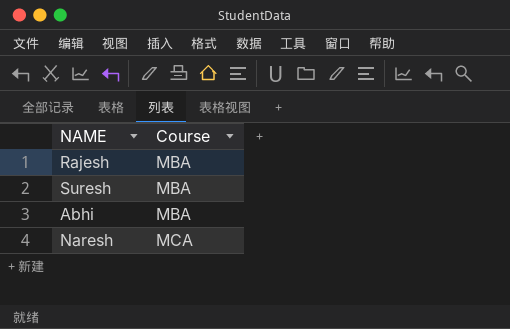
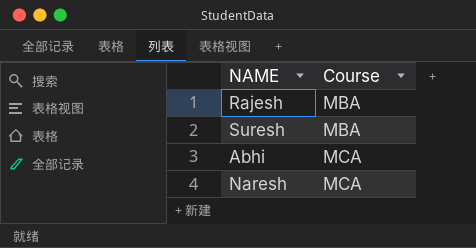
Abhi | Course: MBA -> MCA

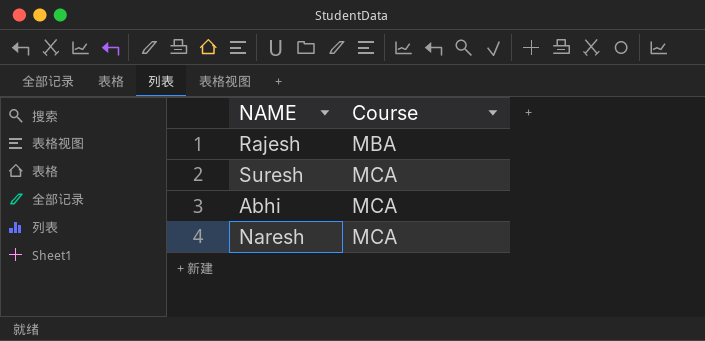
Suresh | Course: MBA -> MCA

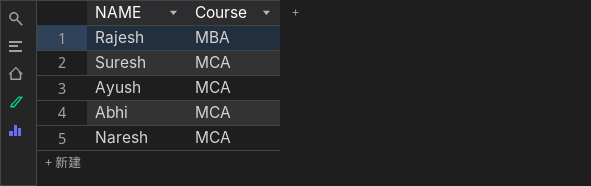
row Ayush: none -> MCA

